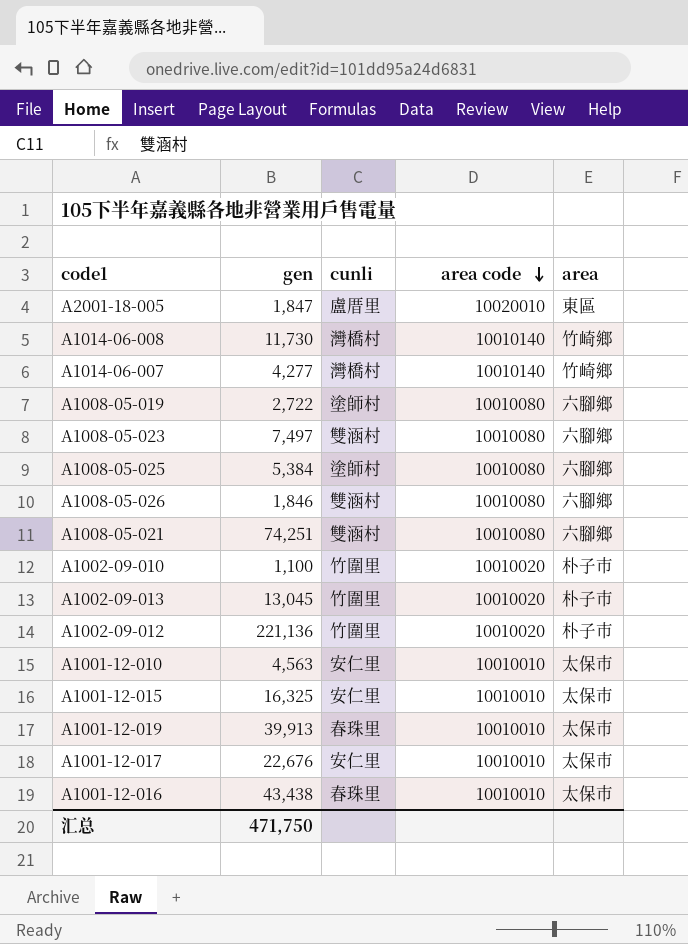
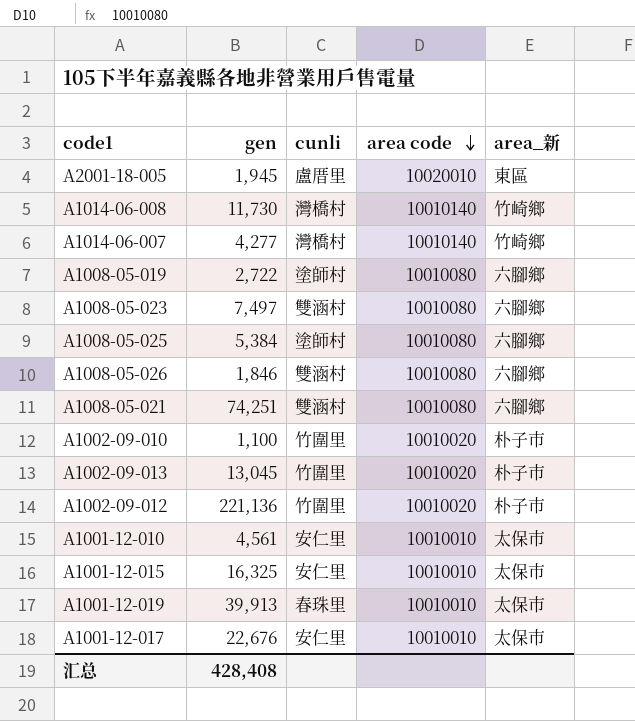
column name: area -> area_新
row A1001-12-016: 43,438 | 春珠里 | 10010010 | 太保市 -> none
A2001-18-005 | gen: 1,847 -> 1,945
A1001-12-010 | gen: 4,563 -> 4,561
汇总 | gen: 471,750 -> 428,408

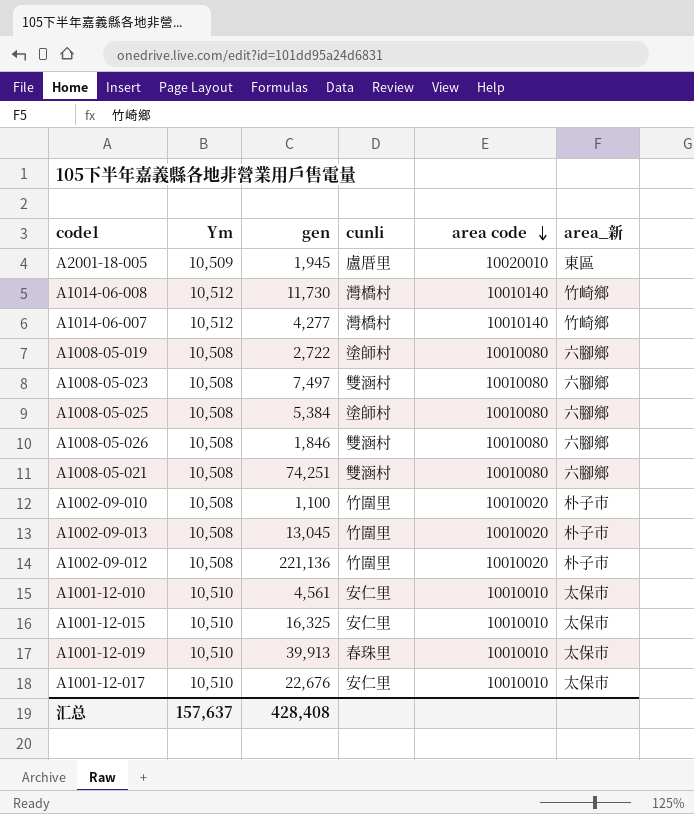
column Ym | position: none -> 2

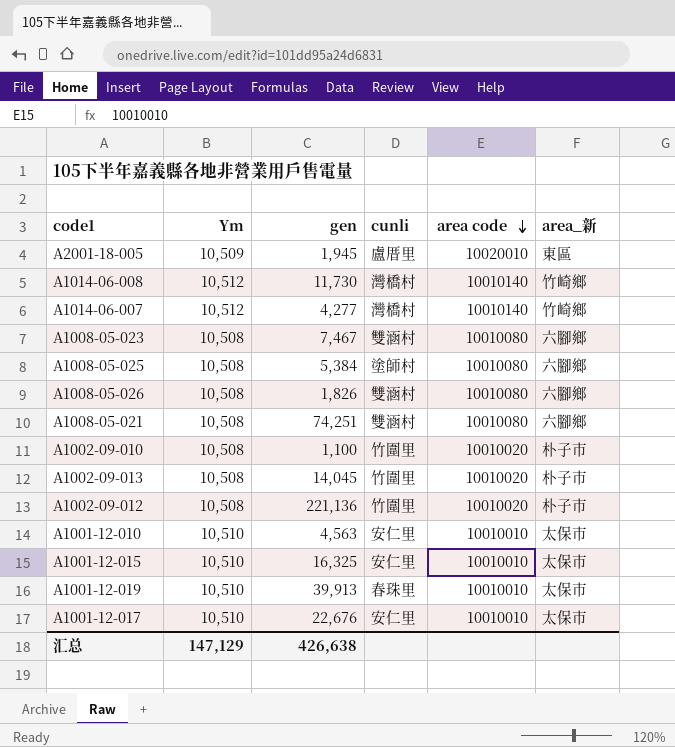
row A1008-05-019: 10,508 | 2,722 | 塗師村 | 10010080 | 六腳鄉 -> none
A1008-05-023 | gen: 7,497 -> 7,467
A1008-05-026 | gen: 1,846 -> 1,826
A1002-09-013 | gen: 13,045 -> 14,045
A1001-12-010 | gen: 4,561 -> 4,563
汇总 | Ym: 157,637 -> 147,129
汇总 | gen: 428,408 -> 426,638

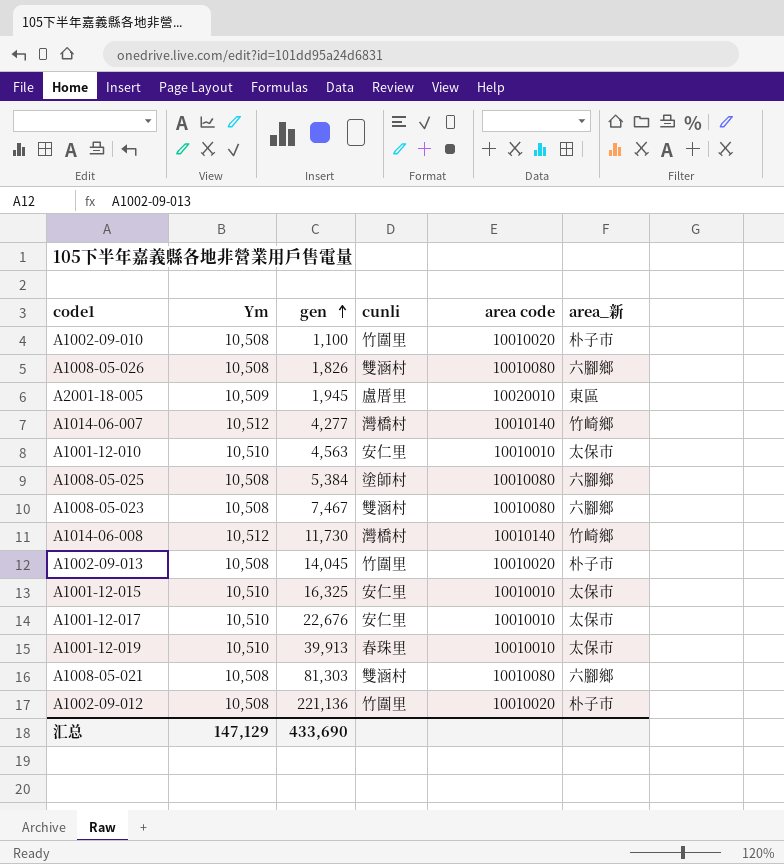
row order: area code descending -> gen ascending
A1008-05-021 | gen: 74,251 -> 81,303
汇总 | gen: 426,638 -> 433,690

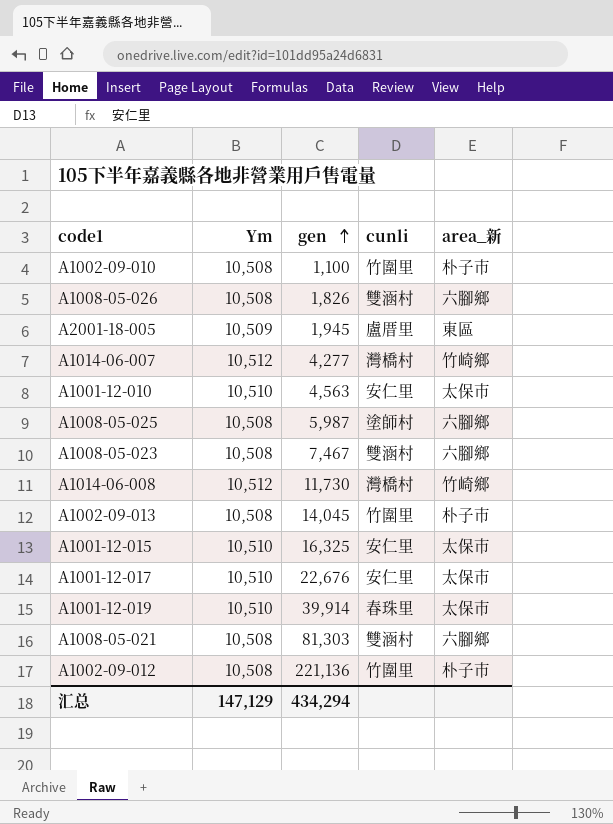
column area code | position: 5 -> none
A1008-05-025 | gen: 5,384 -> 5,987
A1001-12-019 | gen: 39,913 -> 39,914
汇总 | gen: 433,690 -> 434,294

